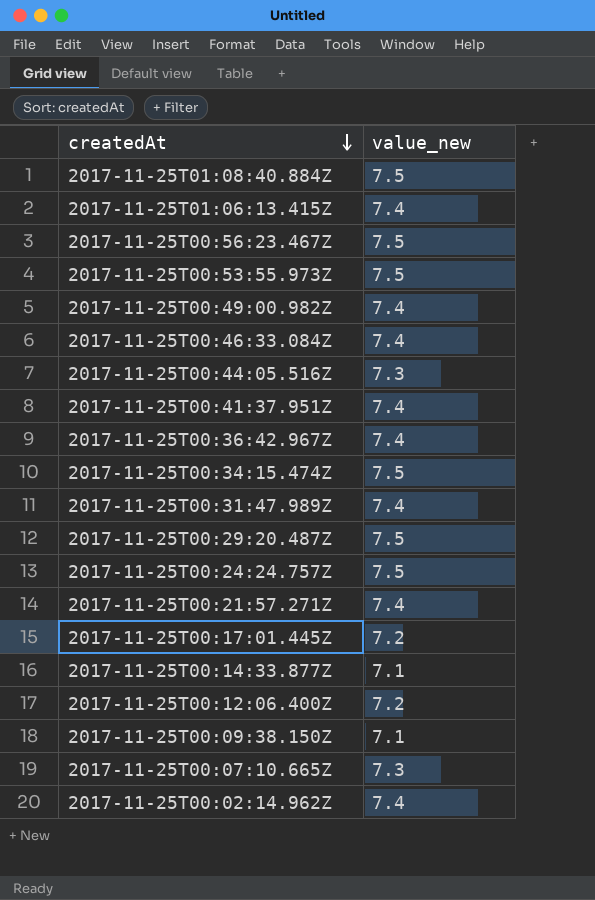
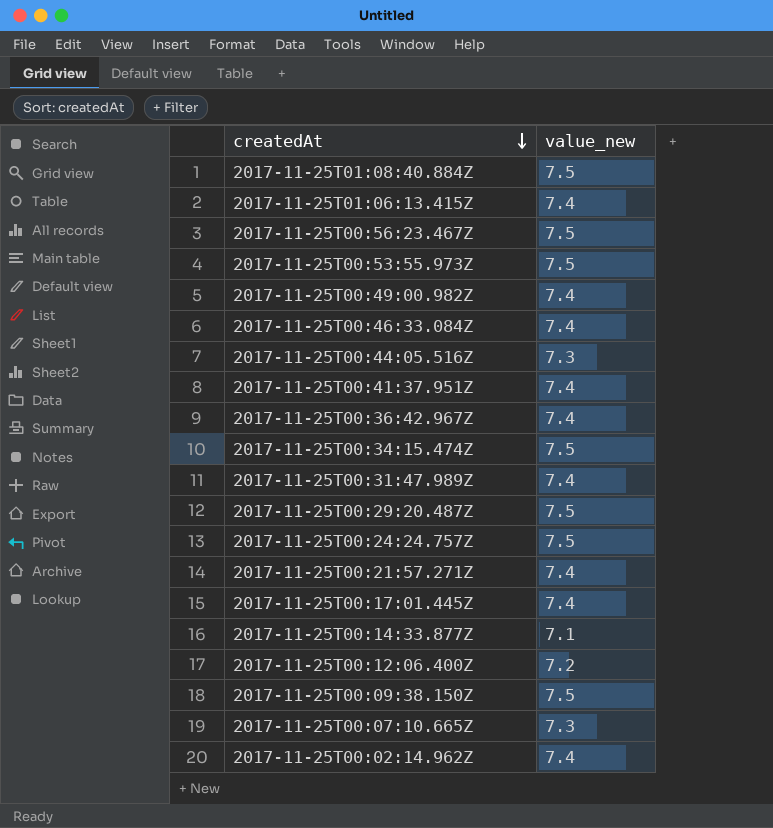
2017-11-25T00:17:01.445Z | value_new: 7.2 -> 7.4
2017-11-25T00:09:38.150Z | value_new: 7.1 -> 7.5

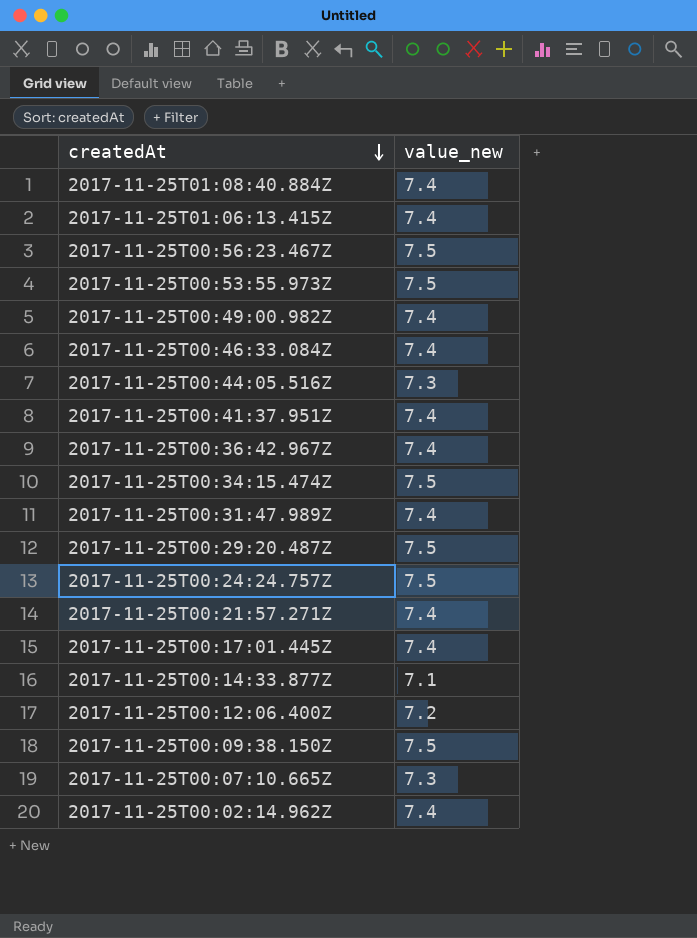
2017-11-25T01:08:40.884Z | value_new: 7.5 -> 7.4

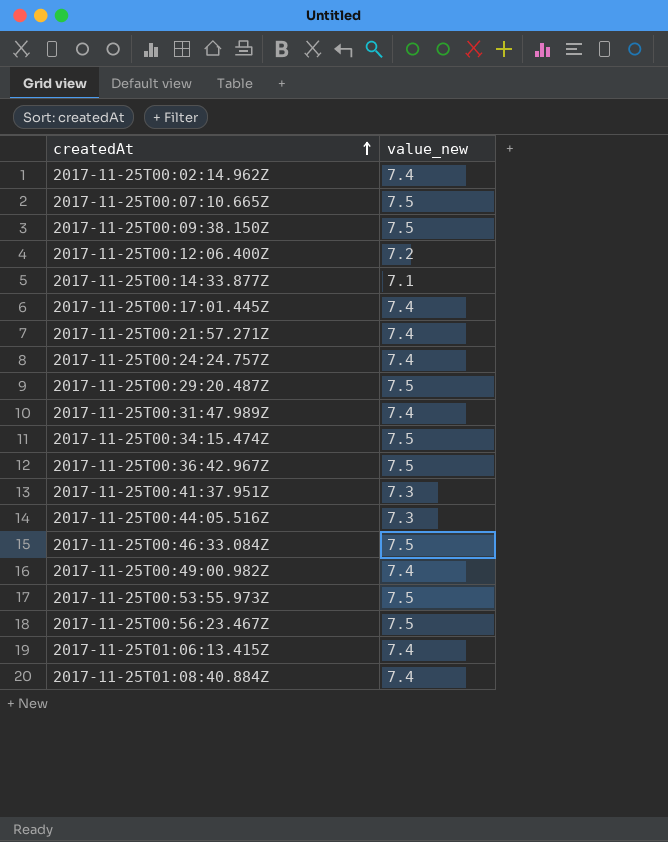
row order: createdAt descending -> createdAt ascending
2017-11-25T00:07:10.665Z | value_new: 7.3 -> 7.5
2017-11-25T00:24:24.757Z | value_new: 7.5 -> 7.4
2017-11-25T00:36:42.967Z | value_new: 7.4 -> 7.5
2017-11-25T00:41:37.951Z | value_new: 7.4 -> 7.3
2017-11-25T00:46:33.084Z | value_new: 7.4 -> 7.5

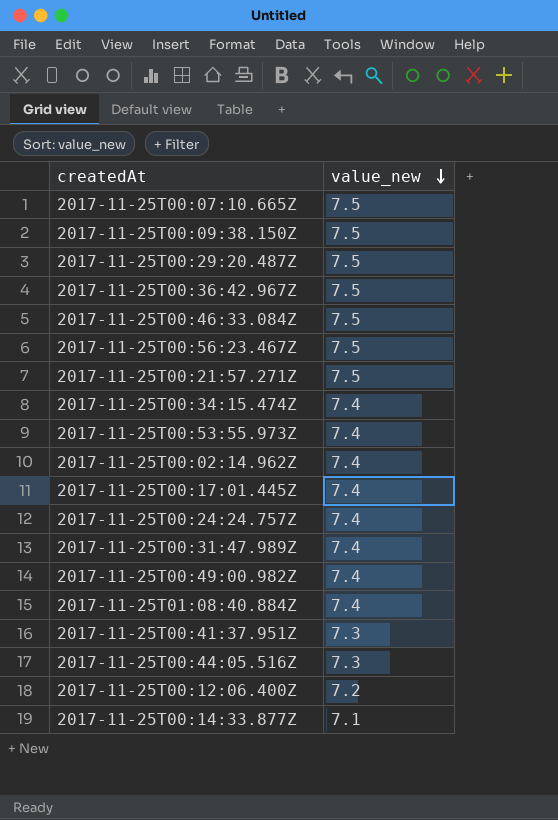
row order: createdAt ascending -> value_new descending
row 2017-11-25T01:06:13.415Z: 7.4 -> none
2017-11-25T00:21:57.271Z | value_new: 7.4 -> 7.5
2017-11-25T00:34:15.474Z | value_new: 7.5 -> 7.4
2017-11-25T00:53:55.973Z | value_new: 7.5 -> 7.4

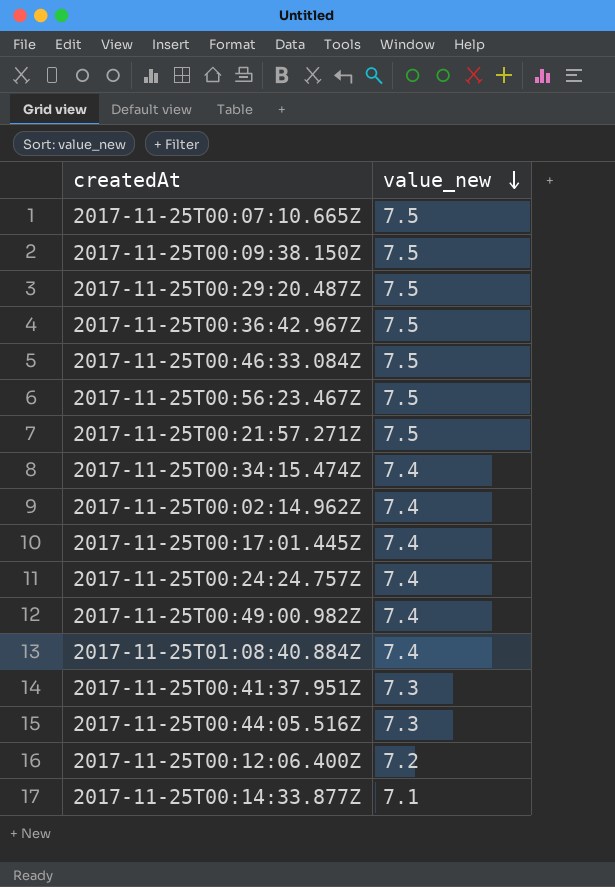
row 2017-11-25T00:53:55.973Z: 7.4 -> none
row 2017-11-25T00:31:47.989Z: 7.4 -> none

